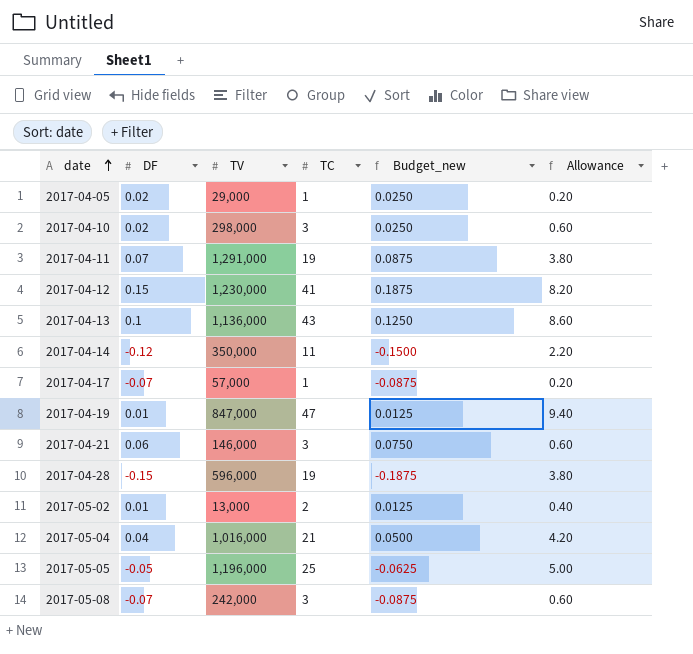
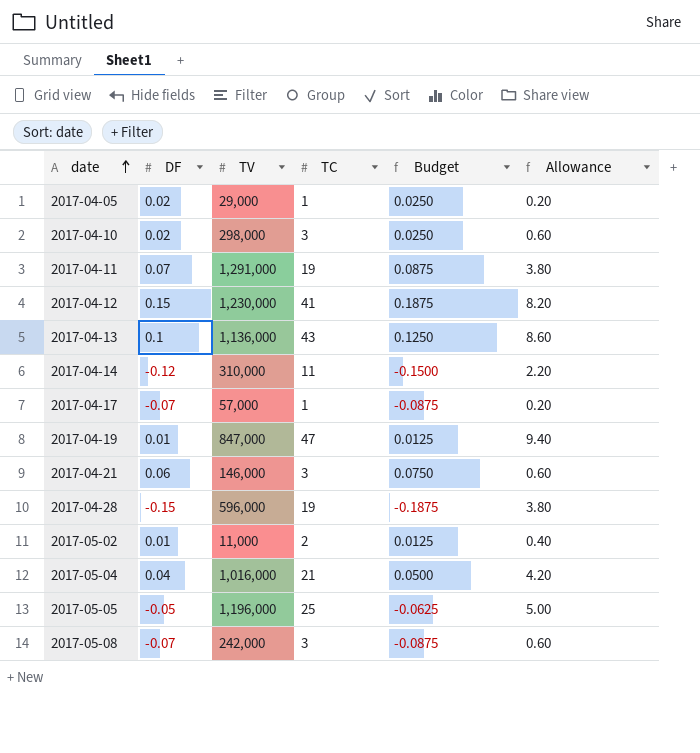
column name: Budget_new -> Budget
2017-04-14 | TV: 350,000 -> 310,000
2017-05-02 | TV: 13,000 -> 11,000

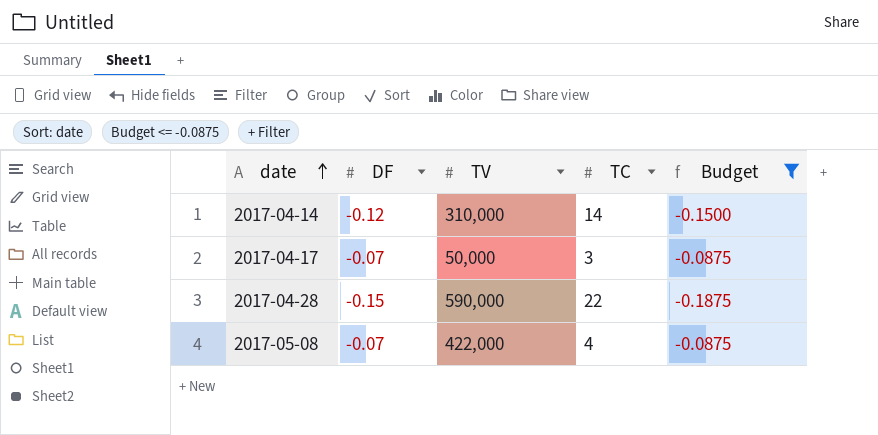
filter: none -> Budget <= -0.0875
column Allowance | formula: [TC] * 0.2 -> none
2017-04-14 | TC: 11 -> 14
2017-04-17 | TV: 57,000 -> 50,000
2017-04-17 | TC: 1 -> 3
2017-04-28 | TV: 596,000 -> 590,000
2017-04-28 | TC: 19 -> 22
2017-05-08 | TV: 242,000 -> 422,000
2017-05-08 | TC: 3 -> 4

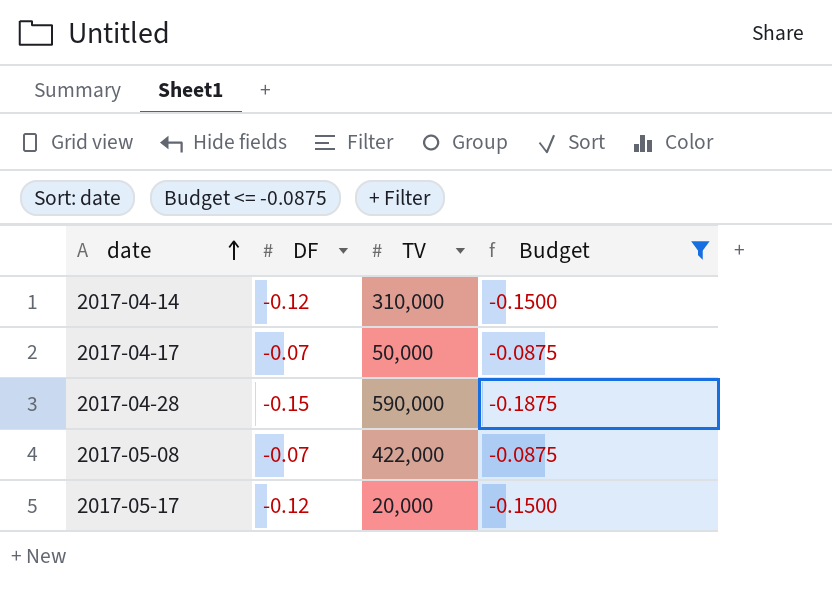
column TC | position: 4 -> none
row 2017-05-17: none -> -0.12 | 20,000 | -0.1500

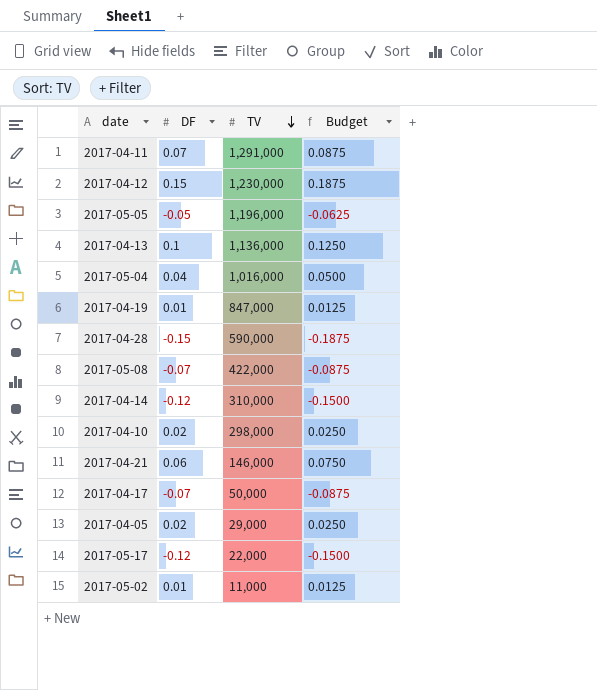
filter: Budget <= -0.0875 -> none
row order: date ascending -> TV descending
2017-05-17 | TV: 20,000 -> 22,000

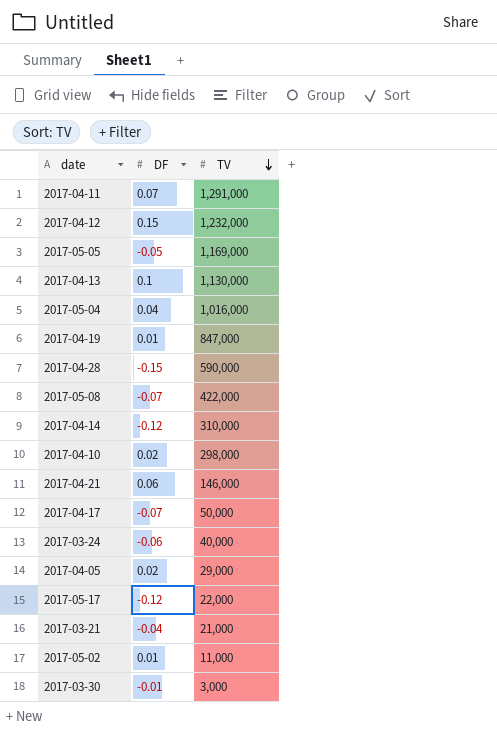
column Budget | formula: [DF] * 1.25 -> none
2017-04-12 | TV: 1,230,000 -> 1,232,000
2017-05-05 | TV: 1,196,000 -> 1,169,000
2017-04-13 | TV: 1,136,000 -> 1,130,000
row 2017-03-24: none -> -0.06 | 40,000
row 2017-03-21: none -> -0.04 | 21,000
row 2017-03-30: none -> -0.01 | 3,000

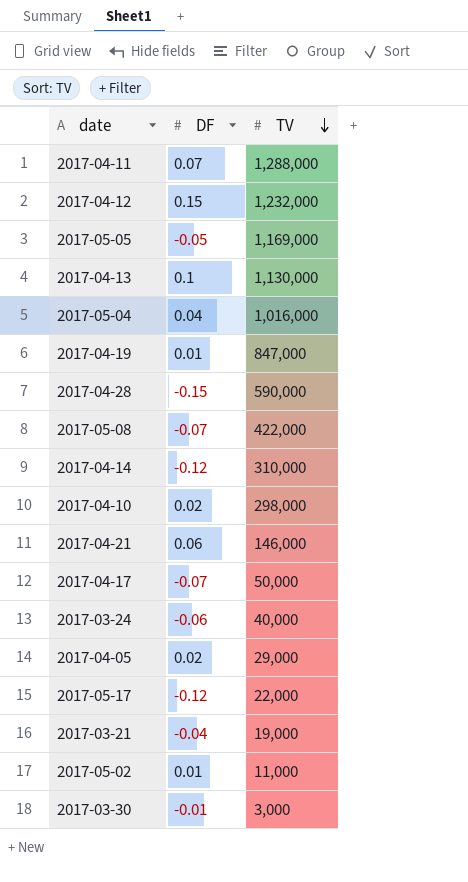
2017-04-11 | TV: 1,291,000 -> 1,288,000
2017-03-21 | TV: 21,000 -> 19,000

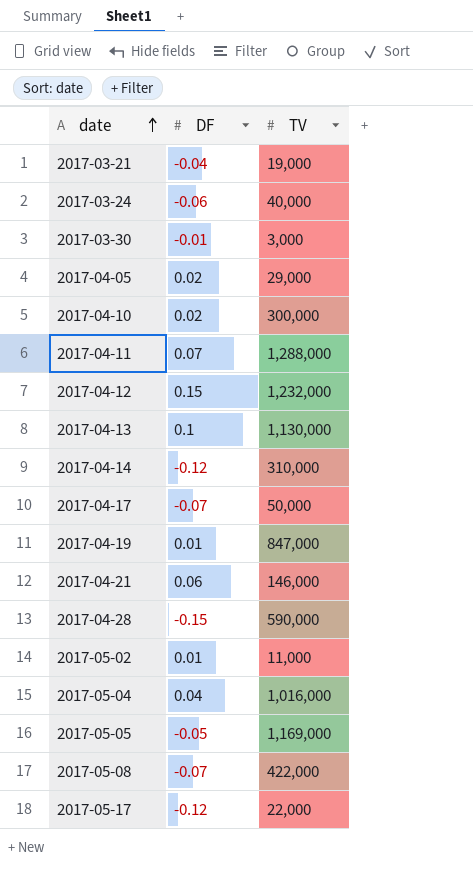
row order: TV descending -> date ascending
2017-04-10 | TV: 298,000 -> 300,000

